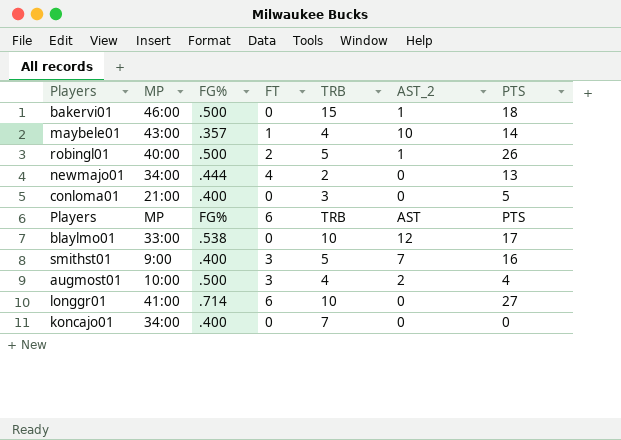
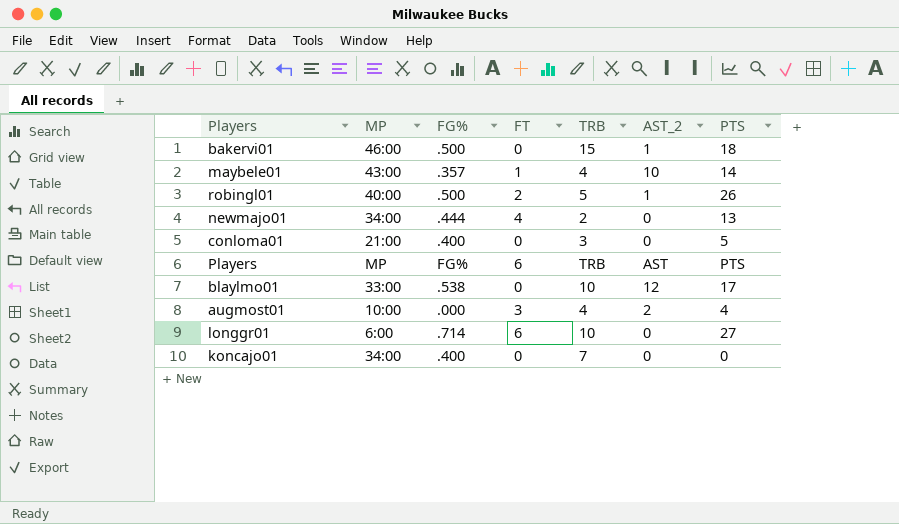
row smithst01: 9:00 | .400 | 3 | 5 | 7 | 16 -> none
augmost01 | FG%: .500 -> .000
longgr01 | MP: 41:00 -> 6:00

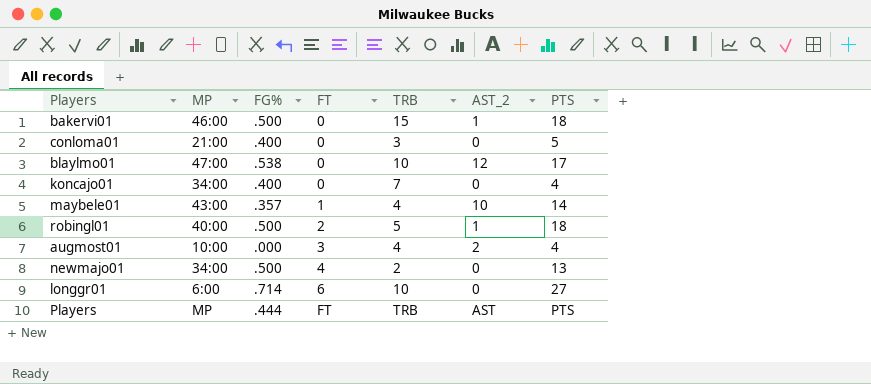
row order: none -> FT ascending
blaylmo01 | MP: 33:00 -> 47:00
koncajo01 | PTS: 0 -> 4
robingl01 | PTS: 26 -> 18
newmajo01 | FG%: .444 -> .500
Players | FG%: FG% -> .444
Players | FT: 6 -> FT

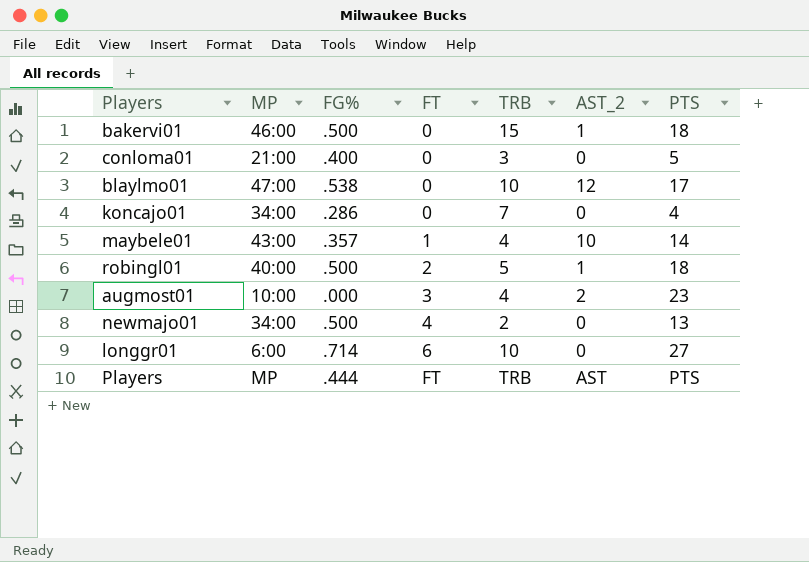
koncajo01 | FG%: .400 -> .286
augmost01 | PTS: 4 -> 23

